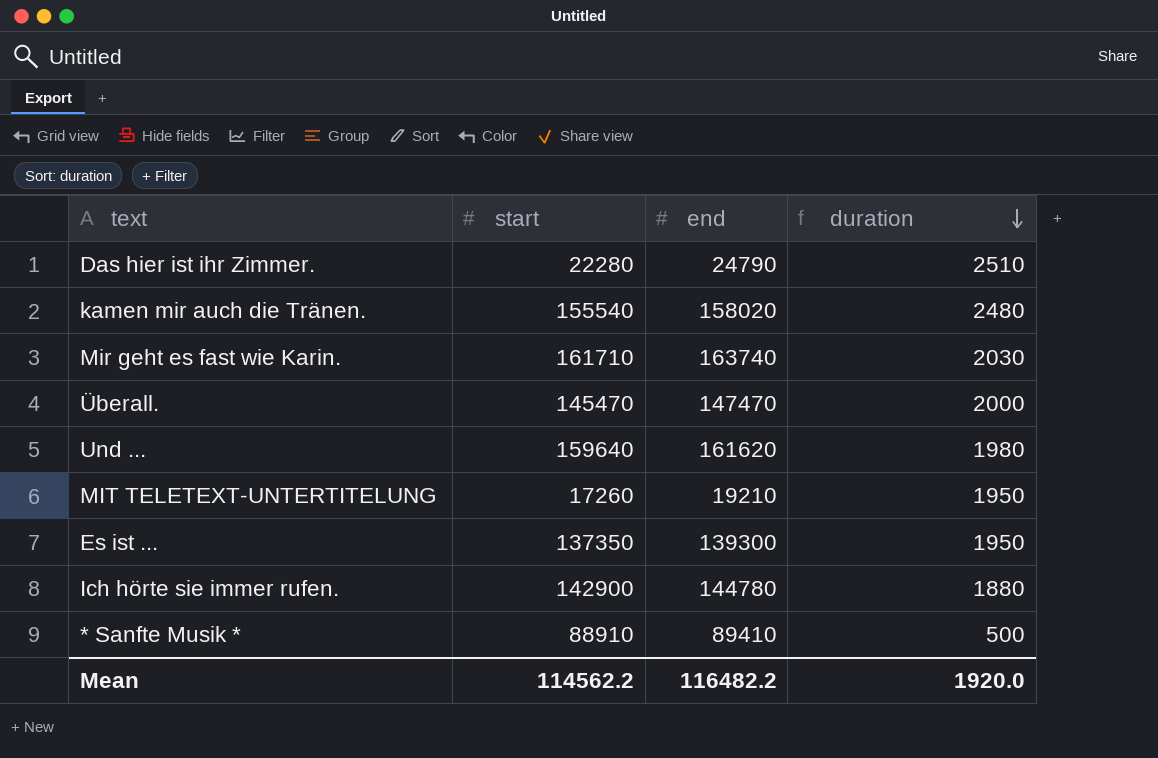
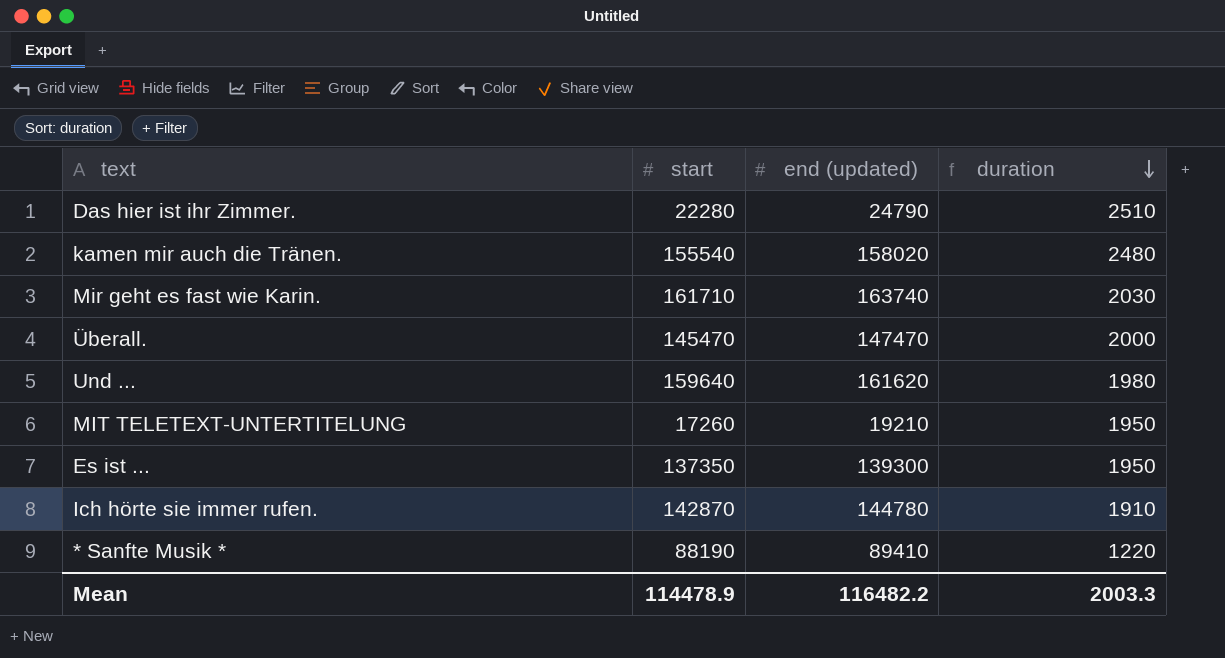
column name: end -> end (updated)
Ich hörte sie immer rufen. | start: 142900 -> 142870
Ich hörte sie immer rufen. | duration: 1880 -> 1910
* Sanfte Musik * | start: 88910 -> 88190
* Sanfte Musik * | duration: 500 -> 1220
Mean | start: 114562.2 -> 114478.9
Mean | duration: 1920.0 -> 2003.3

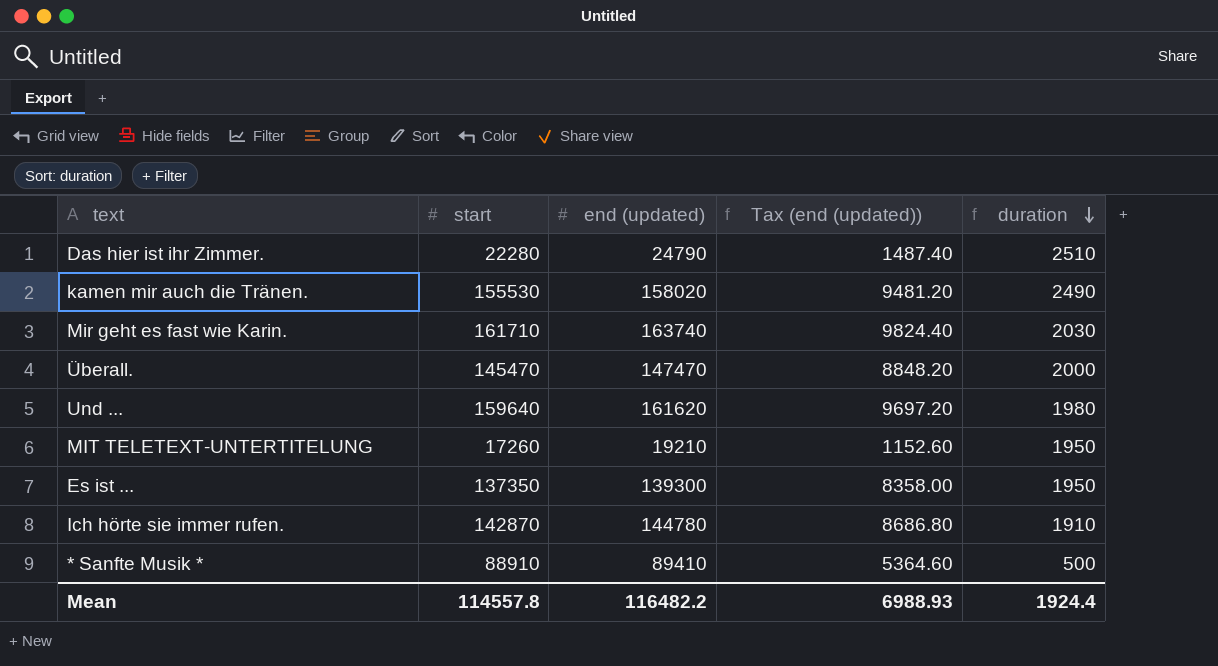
column Tax (end (updated)) | formula: none -> [end (updated)] * 0.06
kamen mir auch die Tränen. | start: 155540 -> 155530
kamen mir auch die Tränen. | duration: 2480 -> 2490
* Sanfte Musik * | start: 88190 -> 88910
* Sanfte Musik * | duration: 1220 -> 500
Mean | start: 114478.9 -> 114557.8
Mean | duration: 2003.3 -> 1924.4

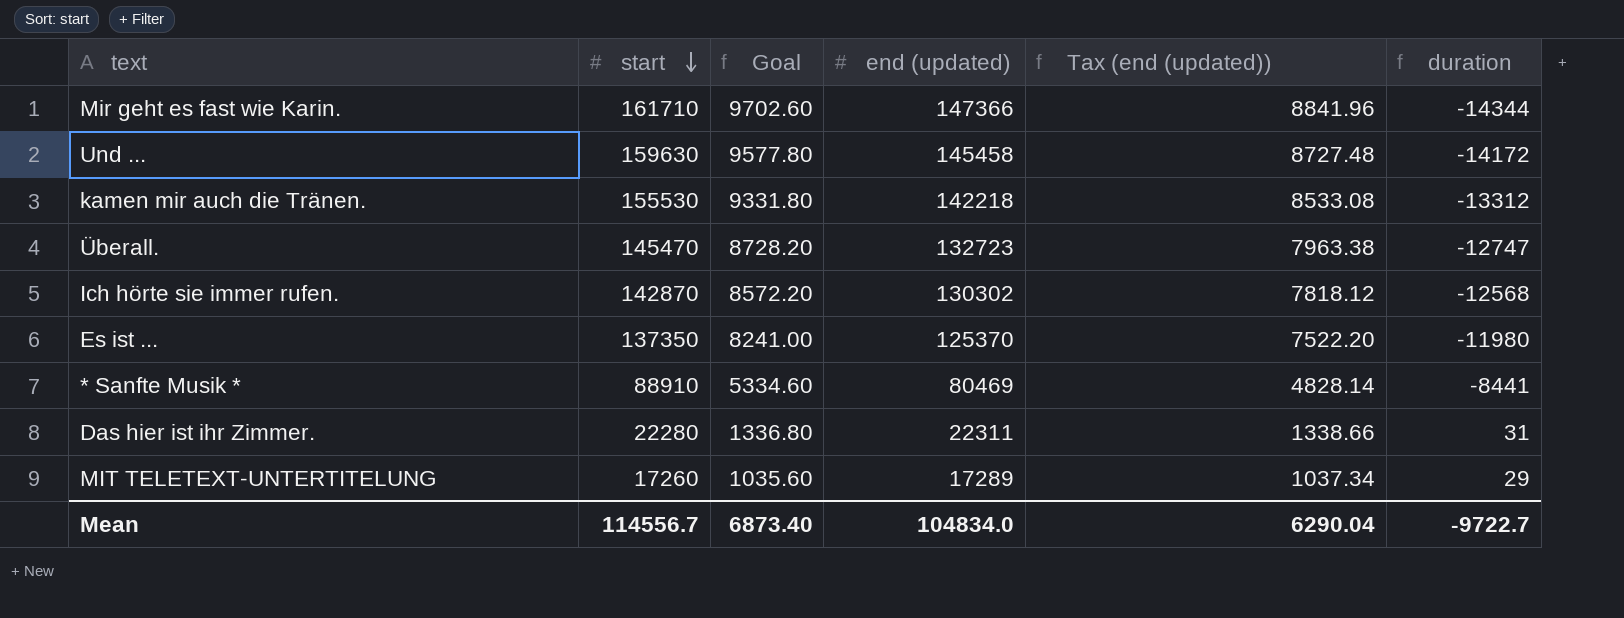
row order: duration descending -> start descending
column Goal | formula: none -> [start] * 0.06
Mir geht es fast wie Karin. | end (updated): 163740 -> 147366
Mir geht es fast wie Karin. | Tax (end (updated)): 9824.40 -> 8841.96
Mir geht es fast wie Karin. | duration: 2030 -> -14344
Und ... | start: 159640 -> 159630
Und ... | end (updated): 161620 -> 145458
Und ... | Tax (end (updated)): 9697.20 -> 8727.48
Und ... | duration: 1980 -> -14172
kamen mir auch die Tränen. | end (updated): 158020 -> 142218
kamen mir auch die Tränen. | Tax (end (updated)): 9481.20 -> 8533.08
kamen mir auch die Tränen. | duration: 2490 -> -13312
Überall. | end (updated): 147470 -> 132723
Überall. | Tax (end (updated)): 8848.20 -> 7963.38
Überall. | duration: 2000 -> -12747
Ich hörte sie immer rufen. | end (updated): 144780 -> 130302
Ich hörte sie immer rufen. | Tax (end (updated)): 8686.80 -> 7818.12
Ich hörte sie immer rufen. | duration: 1910 -> -12568
Es ist ... | end (updated): 139300 -> 125370
Es ist ... | Tax (end (updated)): 8358.00 -> 7522.20
Es ist ... | duration: 1950 -> -11980
* Sanfte Musik * | end (updated): 89410 -> 80469
* Sanfte Musik * | Tax (end (updated)): 5364.60 -> 4828.14
* Sanfte Musik * | duration: 500 -> -8441
Das hier ist ihr Zimmer. | end (updated): 24790 -> 22311
Das hier ist ihr Zimmer. | Tax (end (updated)): 1487.40 -> 1338.66
Das hier ist ihr Zimmer. | duration: 2510 -> 31
MIT TELETEXT-UNTERTITELUNG | end (updated): 19210 -> 17289
MIT TELETEXT-UNTERTITELUNG | Tax (end (updated)): 1152.60 -> 1037.34
MIT TELETEXT-UNTERTITELUNG | duration: 1950 -> 29
Mean | start: 114557.8 -> 114556.7
Mean | end (updated): 116482.2 -> 104834.0
Mean | Tax (end (updated)): 6988.93 -> 6290.04
Mean | duration: 1924.4 -> -9722.7

